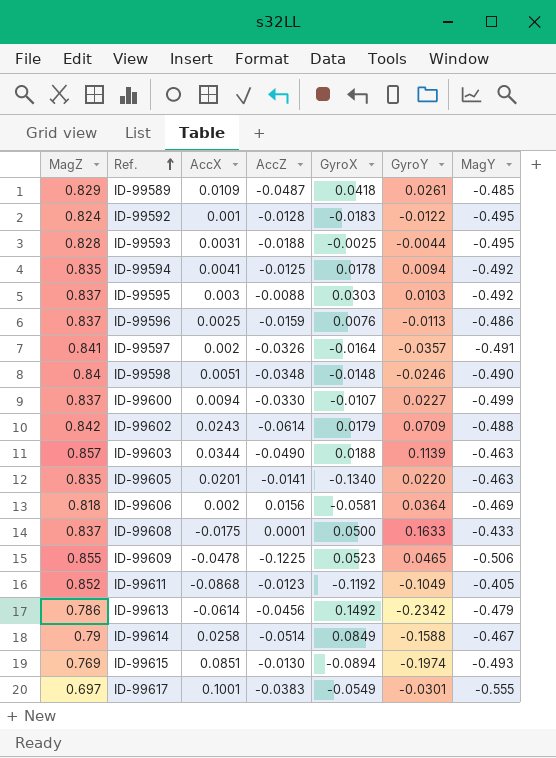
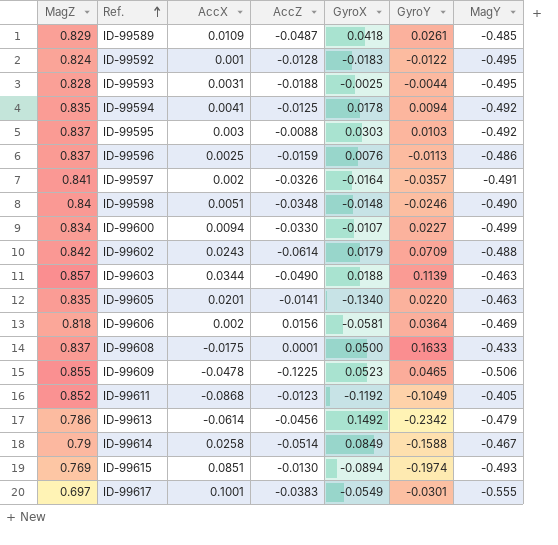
ID-99600 | MagZ: 0.837 -> 0.834

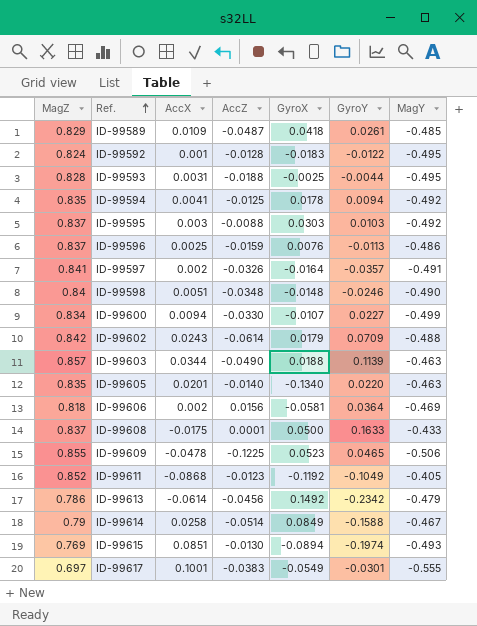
ID-99605 | AccZ: -0.0141 -> -0.0140

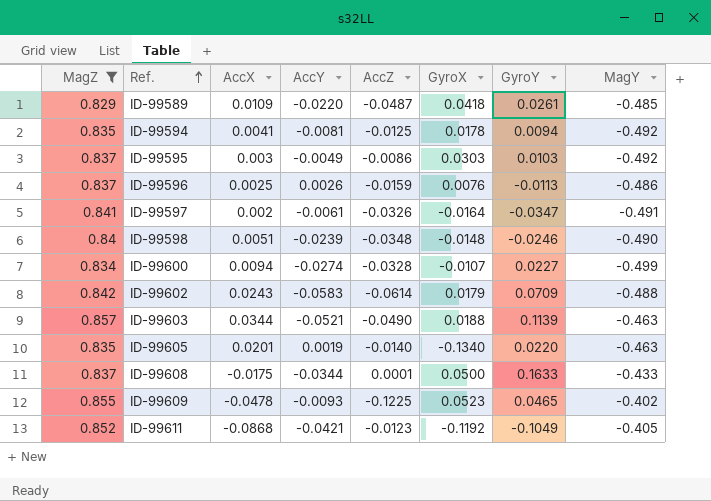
filter: none -> MagZ >= 0.829
column AccY | position: none -> 4
ID-99595 | AccZ: -0.0088 -> -0.0086
ID-99597 | GyroY: -0.0357 -> -0.0347
ID-99600 | AccZ: -0.0330 -> -0.0328
ID-99609 | MagY: -0.506 -> -0.402

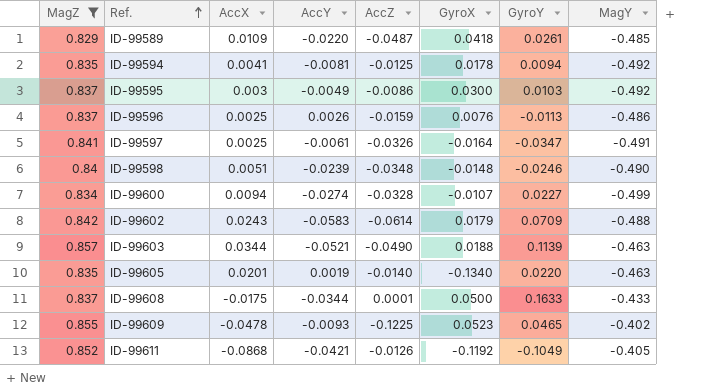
ID-99595 | GyroX: 0.0303 -> 0.0300
ID-99597 | AccX: 0.002 -> 0.0025
ID-99611 | AccZ: -0.0123 -> -0.0126

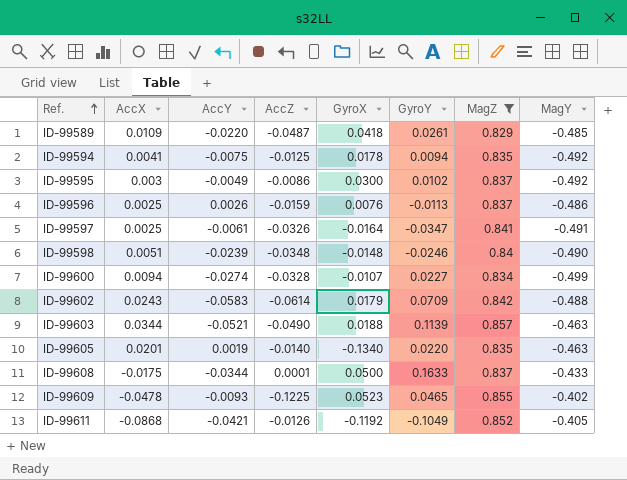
column MagZ | position: 1 -> 7
ID-99594 | AccY: -0.0081 -> -0.0075
ID-99595 | GyroY: 0.0103 -> 0.0102

